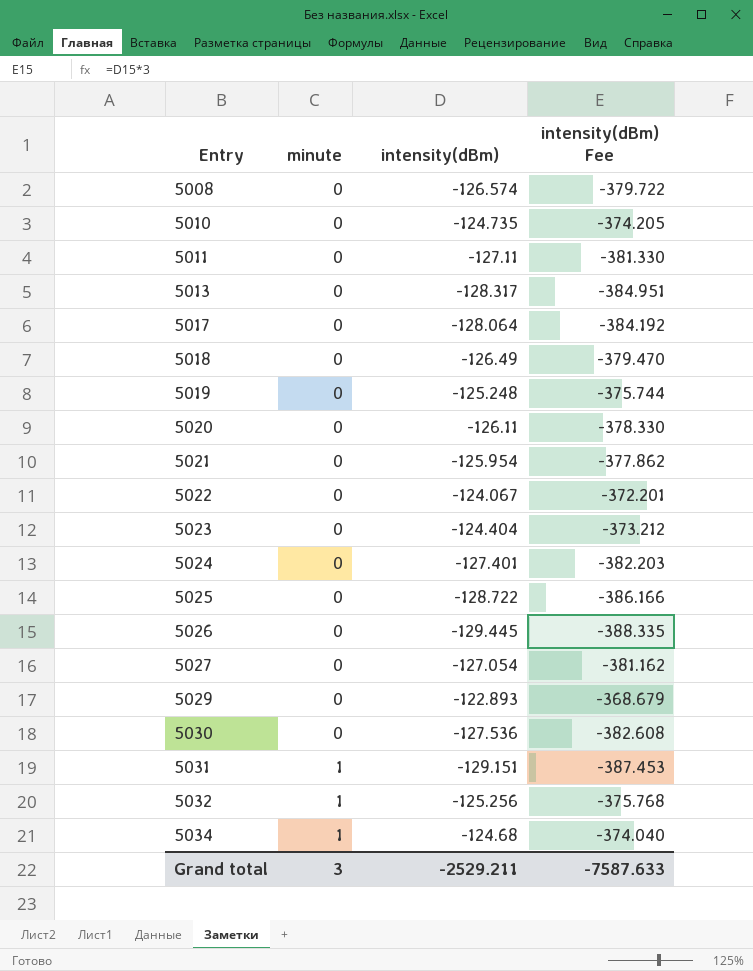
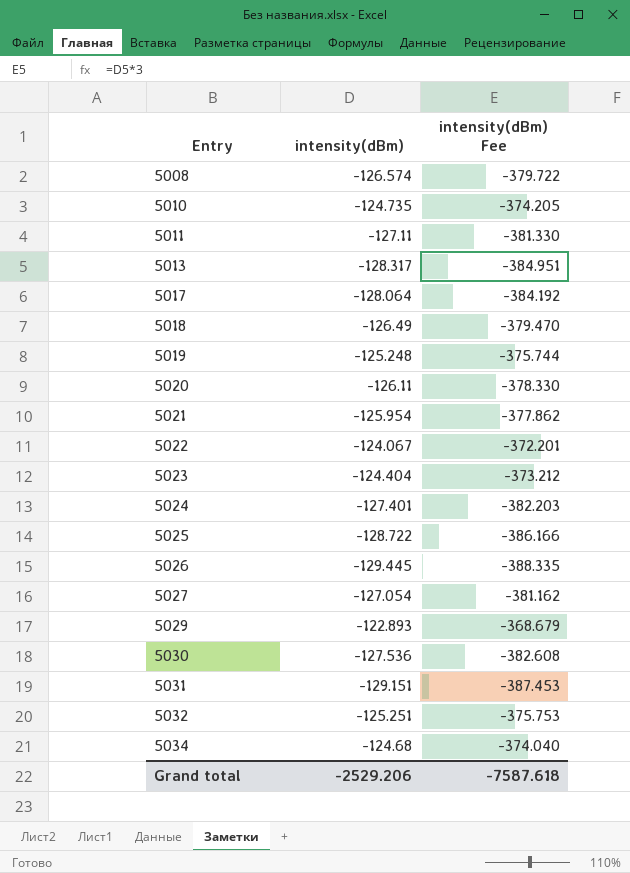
column minute | position: 2 -> none
5032 | intensity(dBm): -125.256 -> -125.251
5032 | intensity(dBm) Fee: -375.768 -> -375.753
Grand total | intensity(dBm): -2529.211 -> -2529.206
Grand total | intensity(dBm) Fee: -7587.633 -> -7587.618

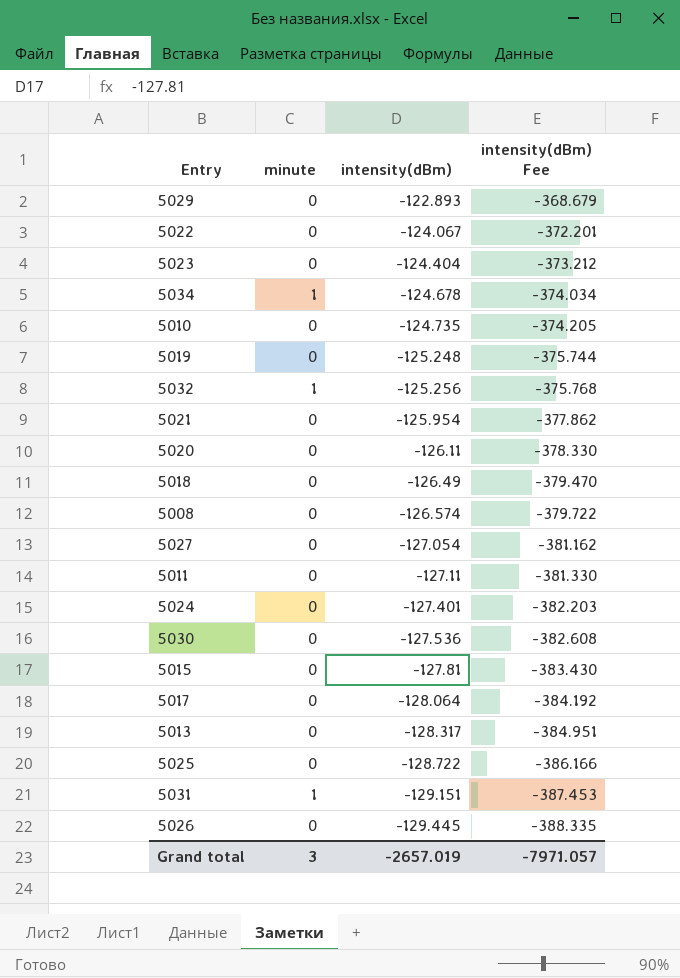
row order: Entry ascending -> intensity(dBm) descending
column minute | position: none -> 2
5034 | intensity(dBm): -124.68 -> -124.678
5034 | intensity(dBm) Fee: -374.040 -> -374.034
5032 | intensity(dBm): -125.251 -> -125.256
5032 | intensity(dBm) Fee: -375.753 -> -375.768
row 5015: none -> 0 | -127.81 | -383.430
Grand total | intensity(dBm): -2529.206 -> -2657.019
Grand total | intensity(dBm) Fee: -7587.618 -> -7971.057

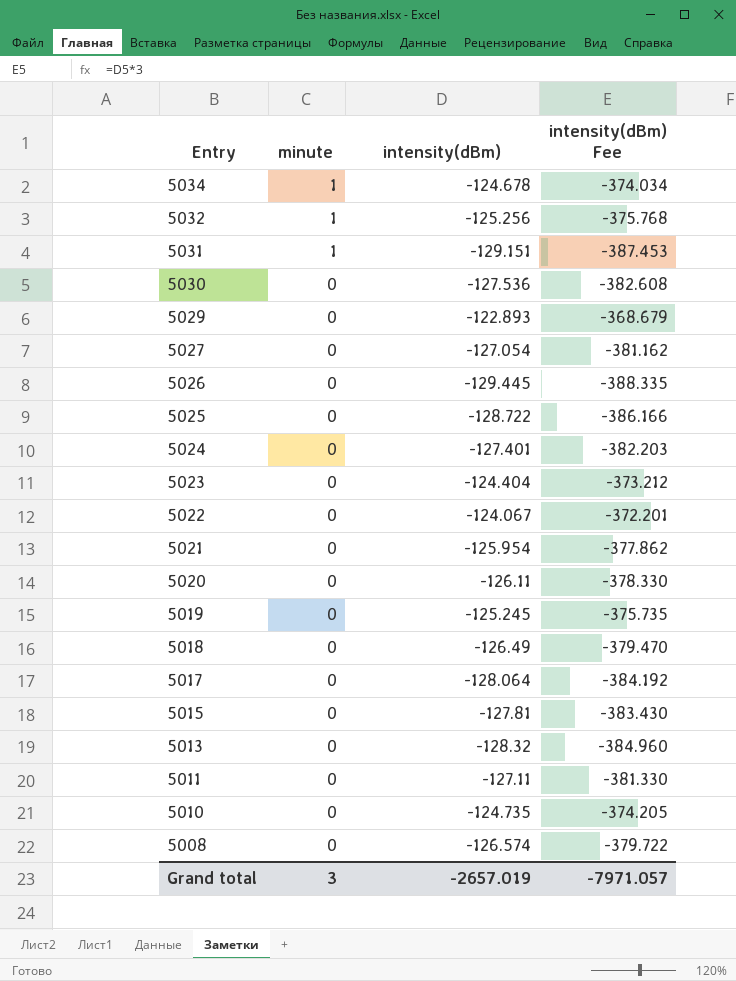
row order: intensity(dBm) descending -> Entry descending
5019 | intensity(dBm): -125.248 -> -125.245
5019 | intensity(dBm) Fee: -375.744 -> -375.735
5013 | intensity(dBm): -128.317 -> -128.32
5013 | intensity(dBm) Fee: -384.951 -> -384.960

